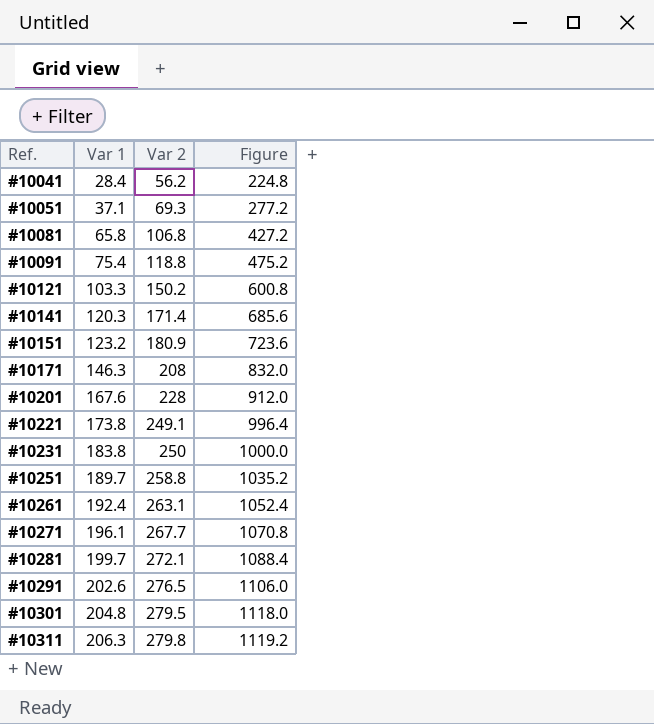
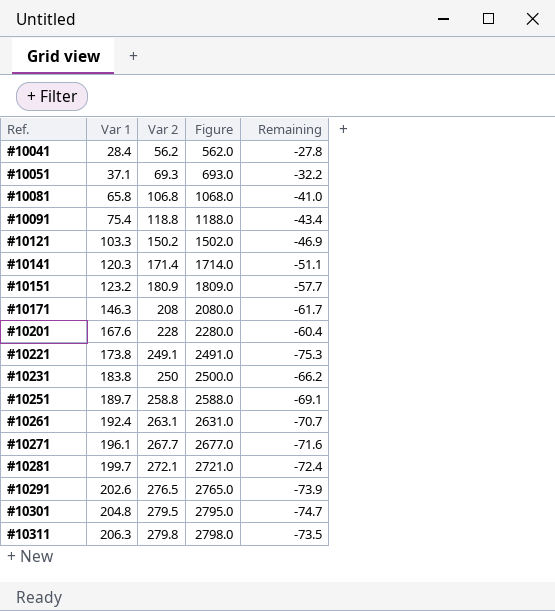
column Figure | formula: [Var 2] * 4 -> [Var 2] * 10
column Remaining | formula: none -> [Var 1] - [Var 2]

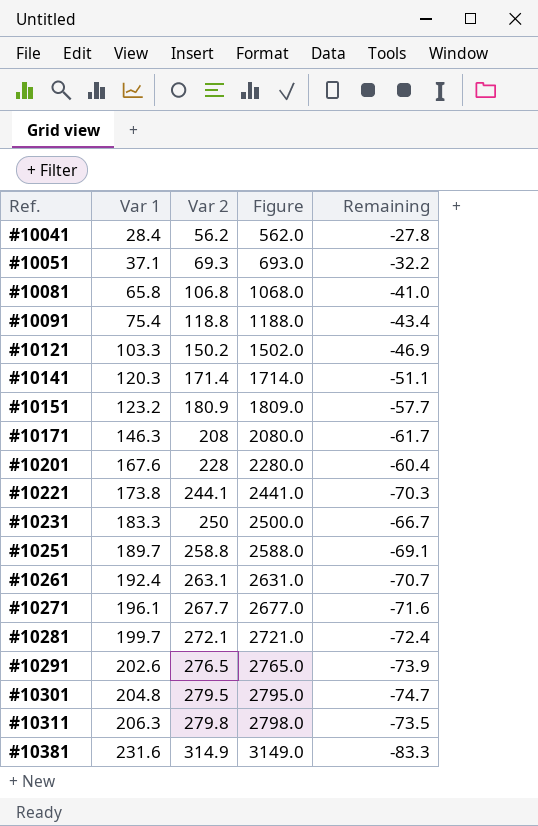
#10221 | Var 2: 249.1 -> 244.1
#10221 | Figure: 2491.0 -> 2441.0
#10221 | Remaining: -75.3 -> -70.3
#10231 | Var 1: 183.8 -> 183.3
#10231 | Remaining: -66.2 -> -66.7
row #10381: none -> 231.6 | 314.9 | 3149.0 | -83.3

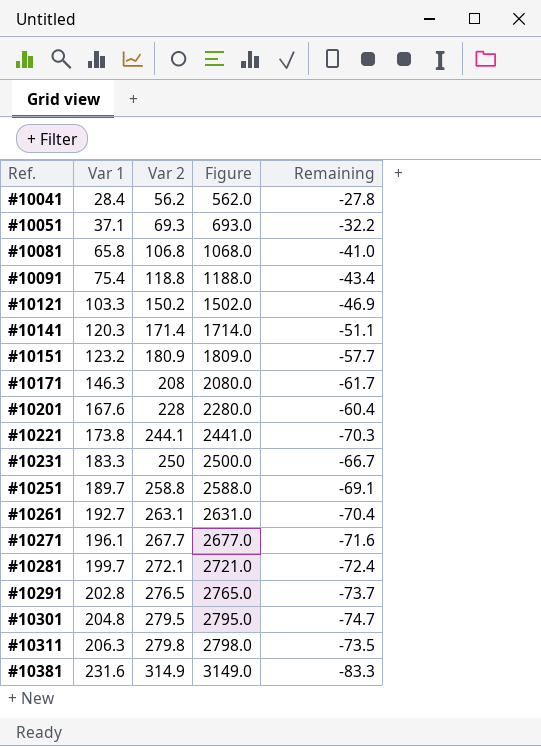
#10261 | Var 1: 192.4 -> 192.7
#10261 | Remaining: -70.7 -> -70.4
#10291 | Var 1: 202.6 -> 202.8
#10291 | Remaining: -73.9 -> -73.7

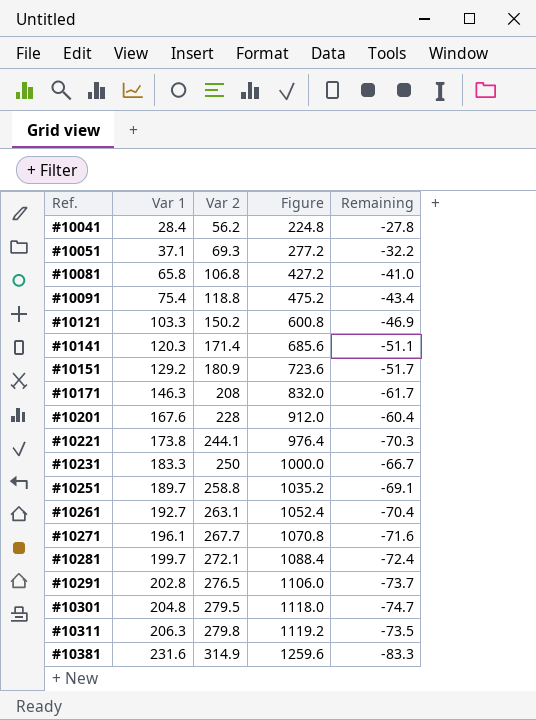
column Figure | formula: [Var 2] * 10 -> [Var 2] * 4
#10151 | Var 1: 123.2 -> 129.2
#10151 | Remaining: -57.7 -> -51.7

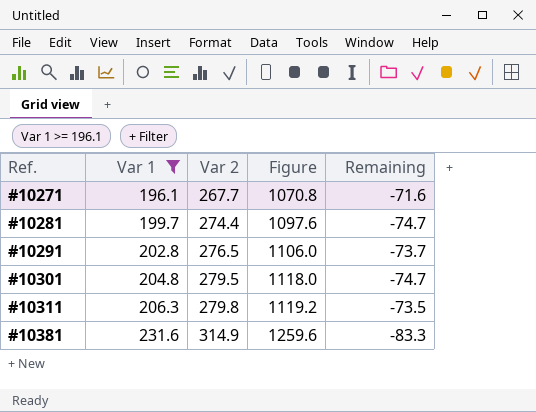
filter: none -> Var 1 >= 196.1
#10281 | Var 2: 272.1 -> 274.4
#10281 | Figure: 1088.4 -> 1097.6
#10281 | Remaining: -72.4 -> -74.7

